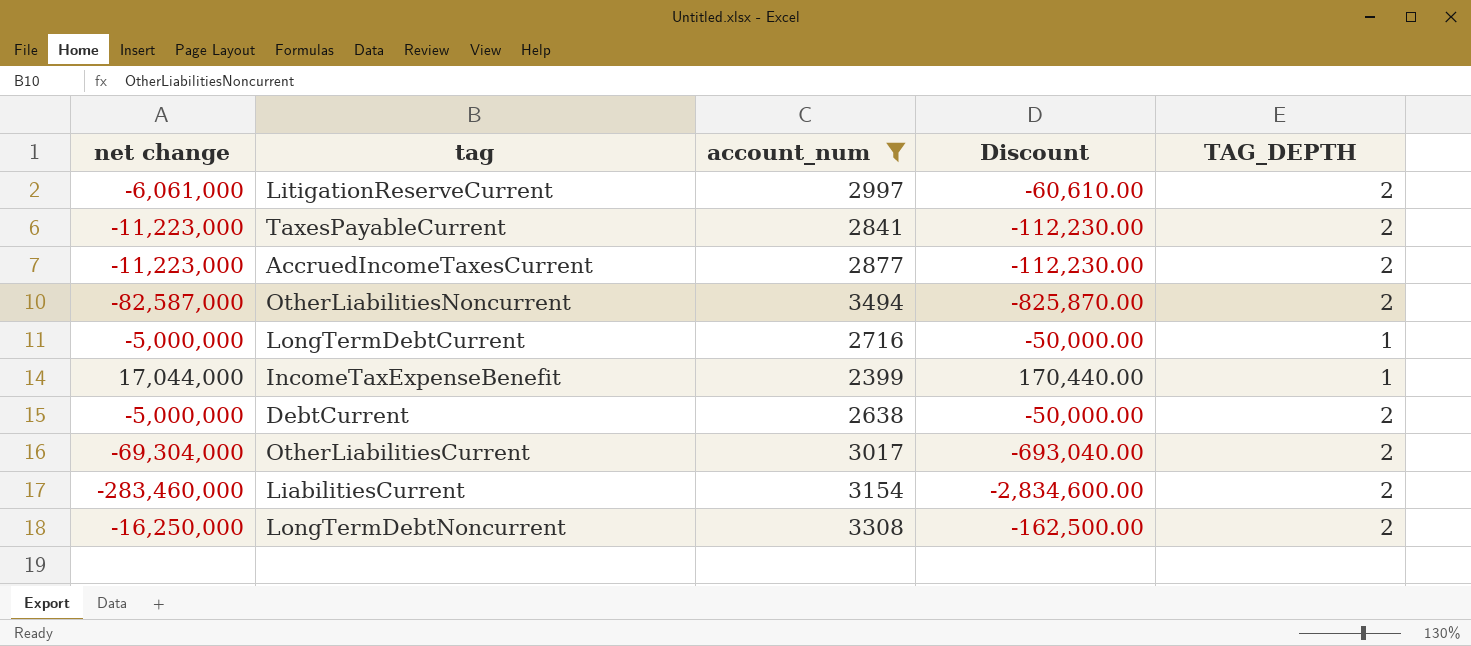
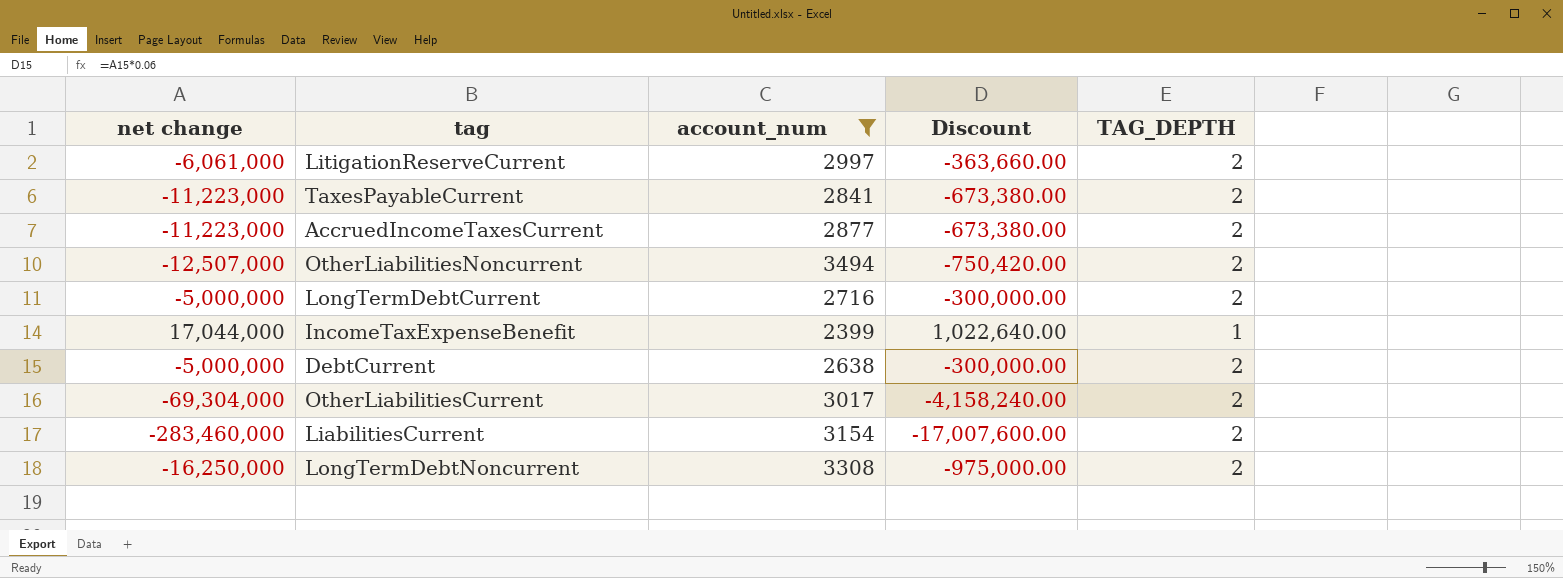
column Discount | formula: [net change] * 0.01 -> [net change] * 0.06
OtherLiabilitiesNoncurrent | net change: -82,587,000 -> -12,507,000
LongTermDebtCurrent | TAG_DEPTH: 1 -> 2

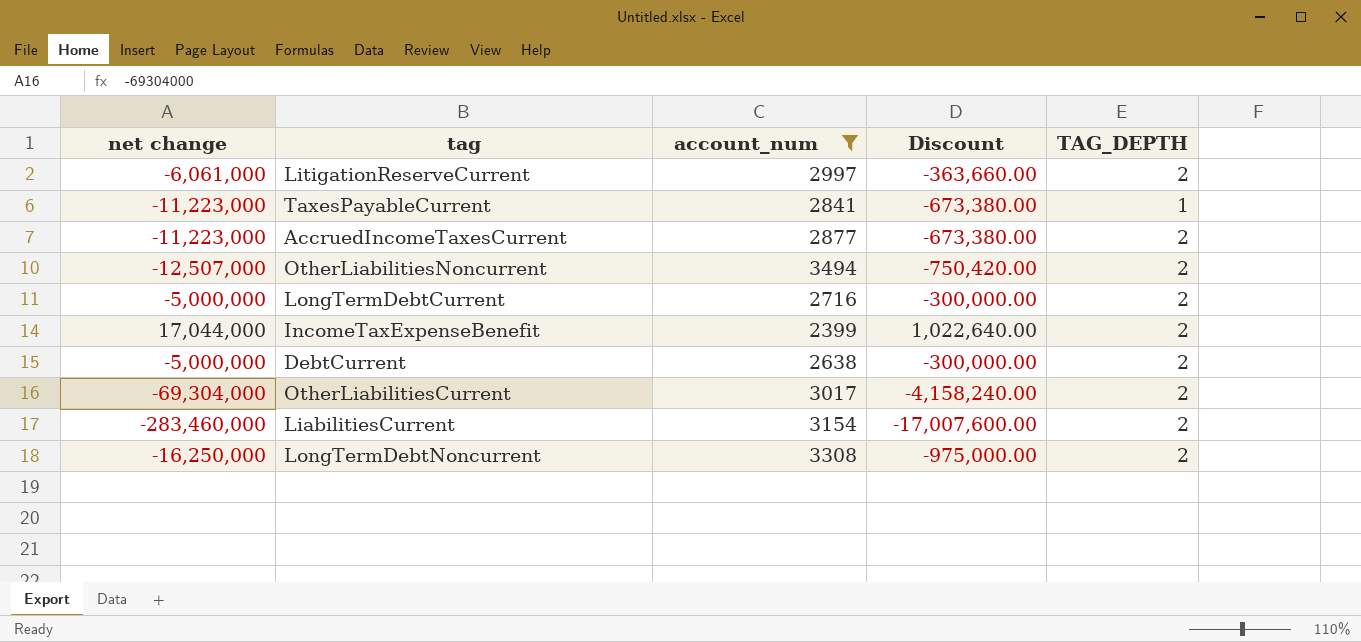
TaxesPayableCurrent | TAG_DEPTH: 2 -> 1
IncomeTaxExpenseBenefit | TAG_DEPTH: 1 -> 2

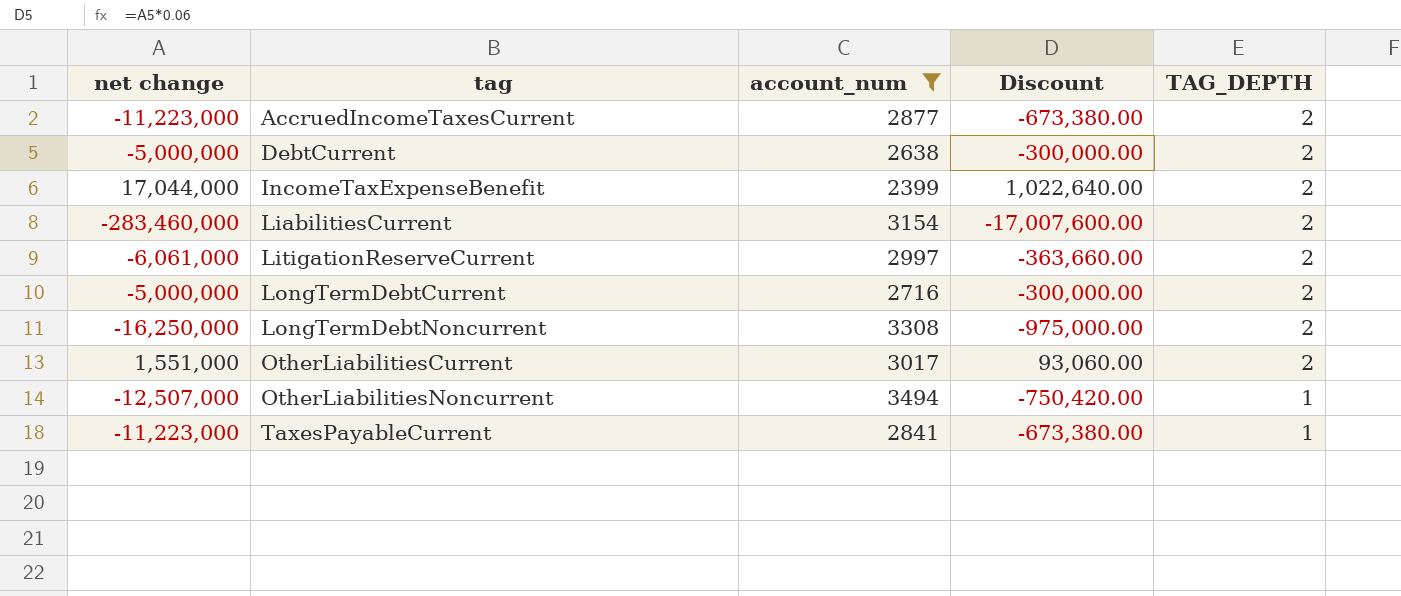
row order: none -> tag ascending
OtherLiabilitiesCurrent | net change: -69,304,000 -> 1,551,000
OtherLiabilitiesCurrent | Discount: -4,158,240.00 -> 93,060.00
OtherLiabilitiesNoncurrent | TAG_DEPTH: 2 -> 1

